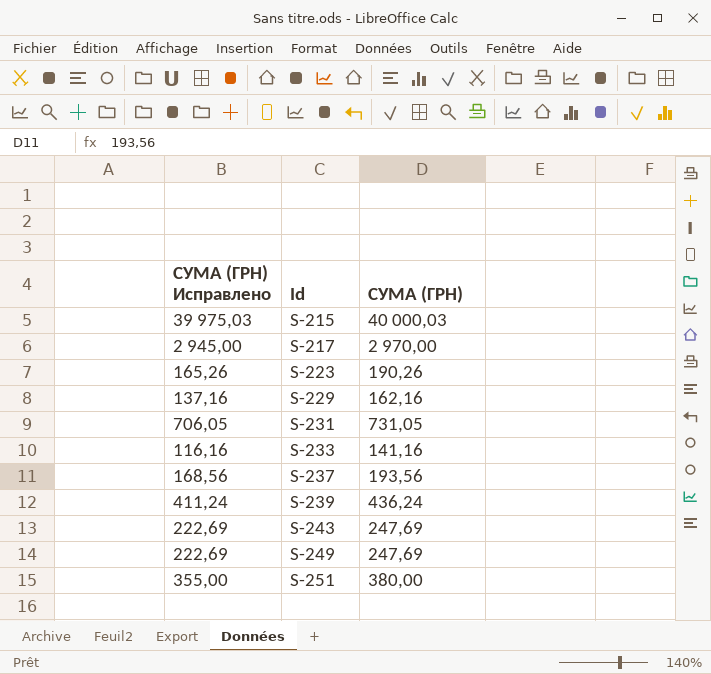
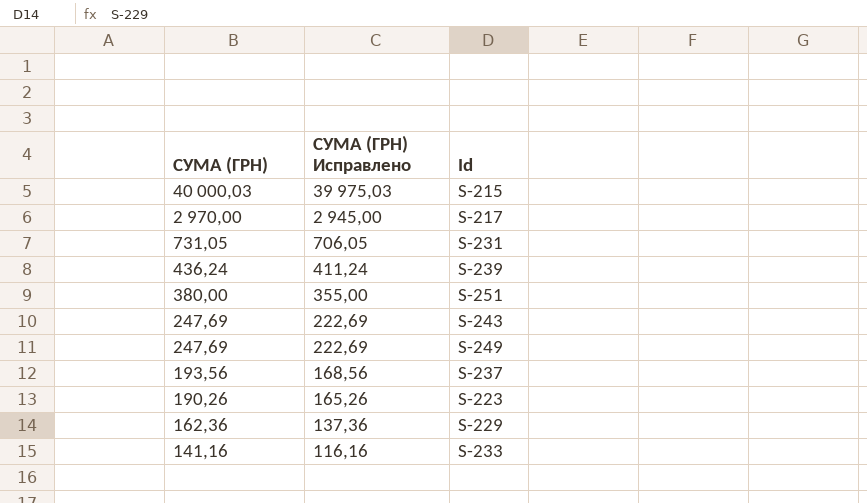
row order: Id ascending -> СУМА (ГРН) descending
column СУМА (ГРН) | position: 3 -> 1
S-229 | СУМА (ГРН): 162,16 -> 162,36
S-229 | СУМА (ГРН) Исправлено: 137,16 -> 137,36

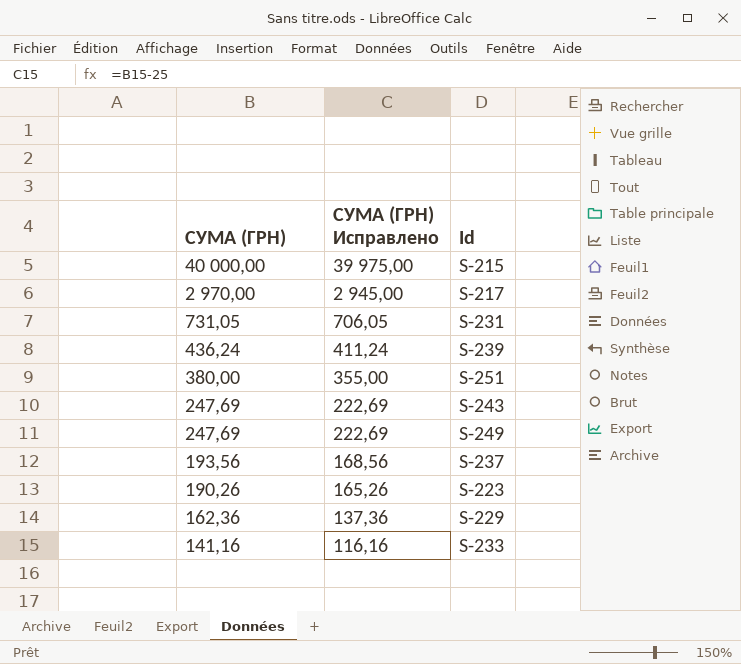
S-215 | СУМА (ГРН): 40 000,03 -> 40 000,00
S-215 | СУМА (ГРН) Исправлено: 39 975,03 -> 39 975,00

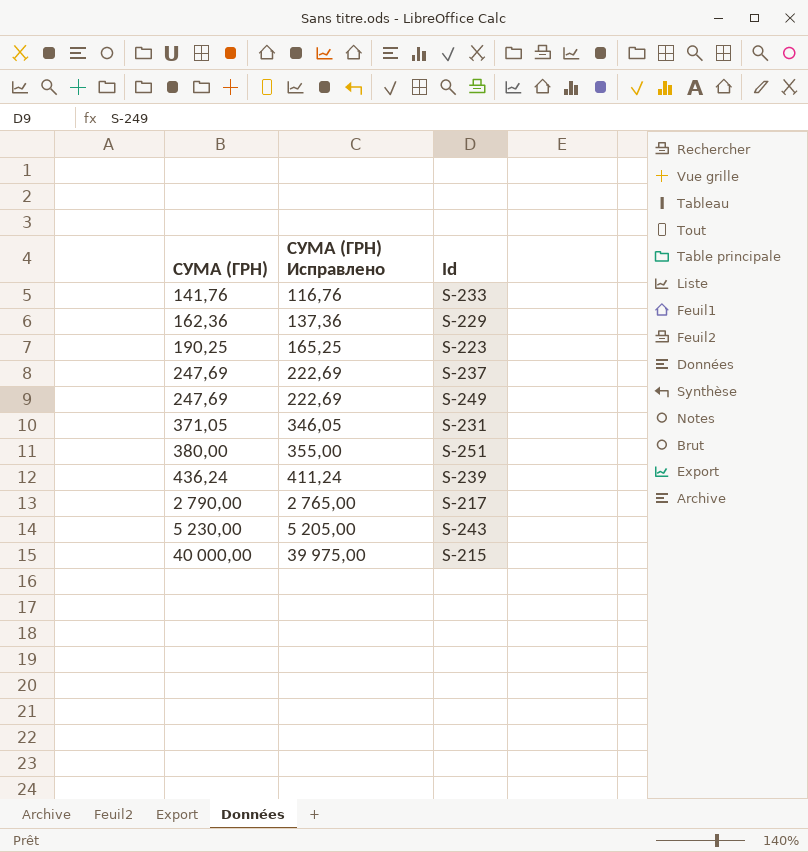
row order: СУМА (ГРН) descending -> СУМА (ГРН) ascending
S-233 | СУМА (ГРН): 141,16 -> 141,76
S-233 | СУМА (ГРН) Исправлено: 116,16 -> 116,76
S-223 | СУМА (ГРН): 190,26 -> 190,25
S-223 | СУМА (ГРН) Исправлено: 165,26 -> 165,25
S-237 | СУМА (ГРН): 193,56 -> 247,69
S-237 | СУМА (ГРН) Исправлено: 168,56 -> 222,69
S-231 | СУМА (ГРН): 731,05 -> 371,05
S-231 | СУМА (ГРН) Исправлено: 706,05 -> 346,05
S-217 | СУМА (ГРН): 2 970,00 -> 2 790,00
S-217 | СУМА (ГРН) Исправлено: 2 945,00 -> 2 765,00
S-243 | СУМА (ГРН): 247,69 -> 5 230,00
S-243 | СУМА (ГРН) Исправлено: 222,69 -> 5 205,00

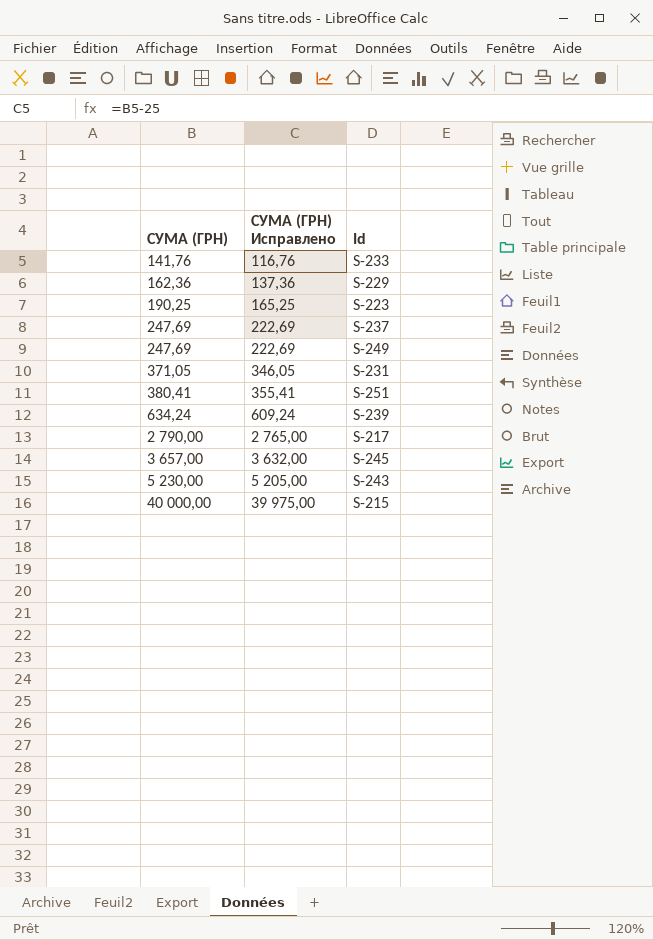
S-251 | СУМА (ГРН): 380,00 -> 380,41
S-251 | СУМА (ГРН) Исправлено: 355,00 -> 355,41
S-239 | СУМА (ГРН): 436,24 -> 634,24
S-239 | СУМА (ГРН) Исправлено: 411,24 -> 609,24
row S-245: none -> 3 657,00 | 3 632,00

